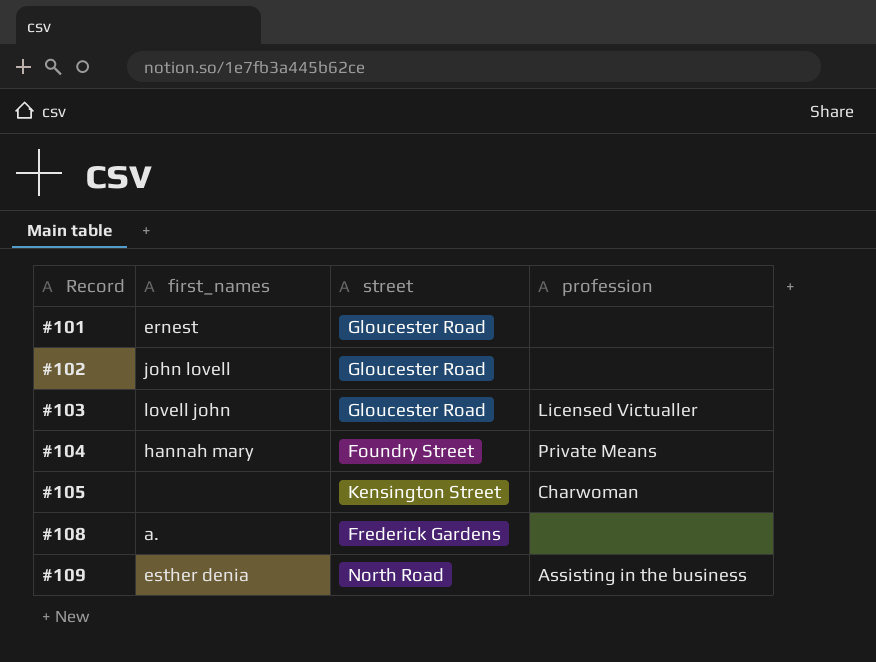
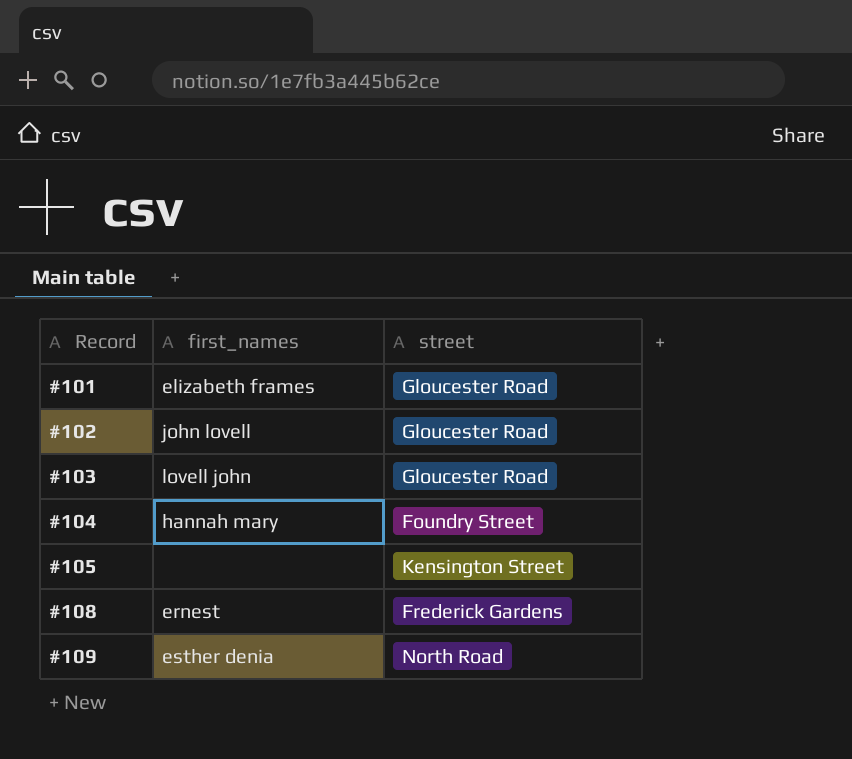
column profession | position: 4 -> none
#101 | first_names: ernest -> elizabeth frames
#108 | first_names: a. -> ernest

